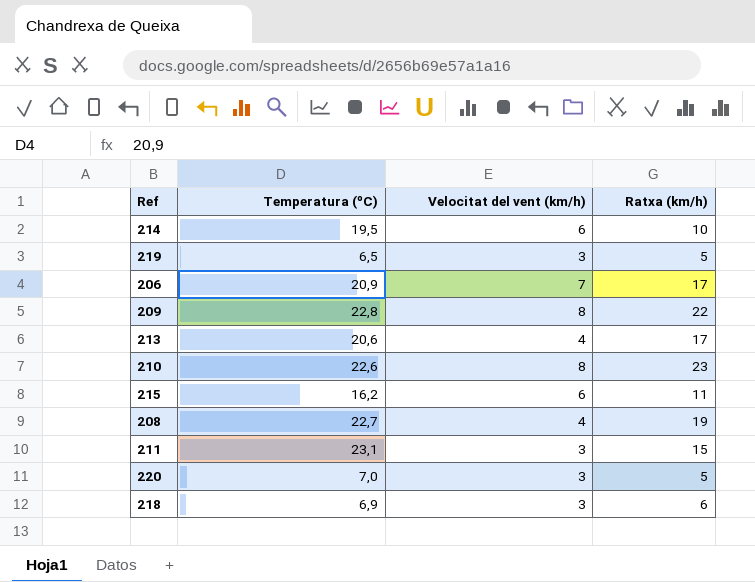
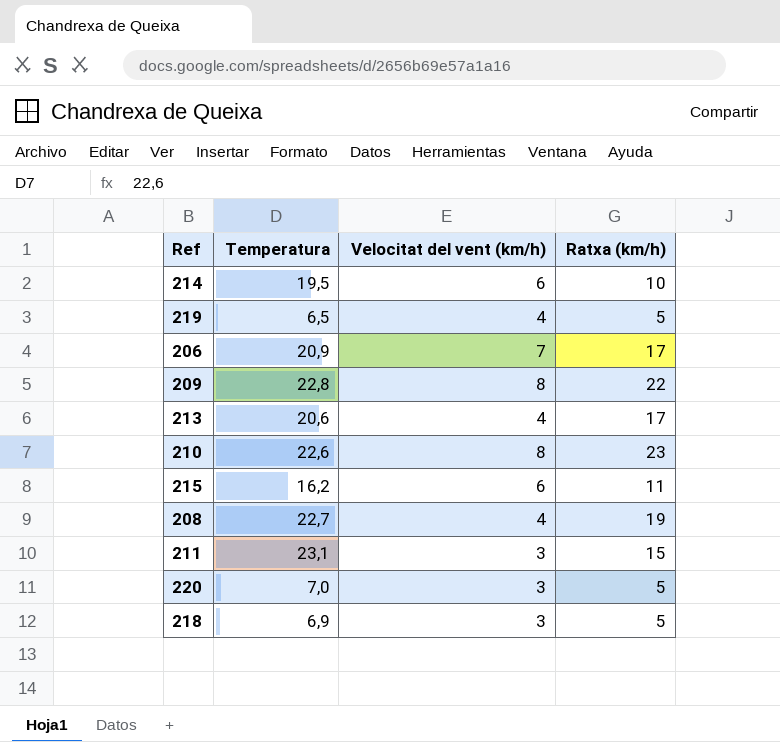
column name: Temperatura (ºC) -> Temperatura
219 | Velocitat del vent (km/h): 3 -> 4
218 | Ratxa (km/h): 6 -> 5

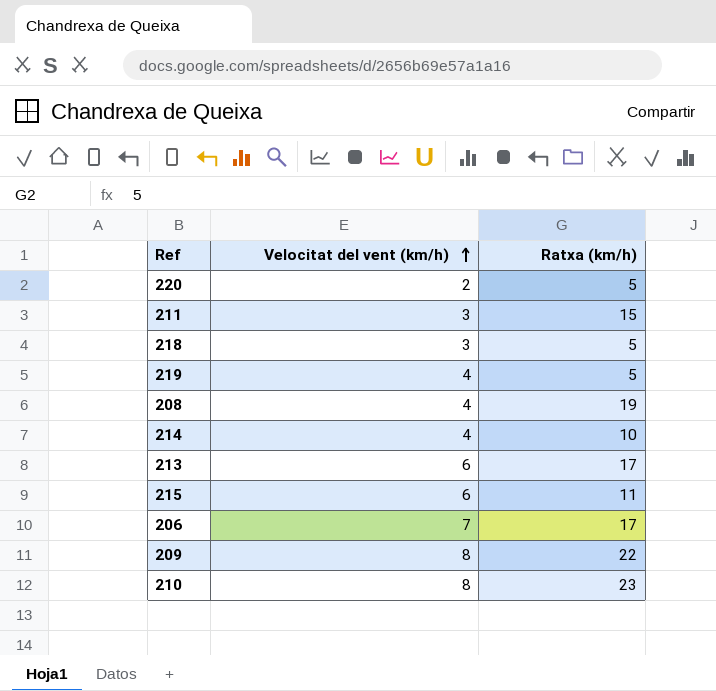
row order: none -> Velocitat del vent (km/h) ascending
column Temperatura | position: 2 -> none
220 | Velocitat del vent (km/h): 3 -> 2
214 | Velocitat del vent (km/h): 6 -> 4
213 | Velocitat del vent (km/h): 4 -> 6

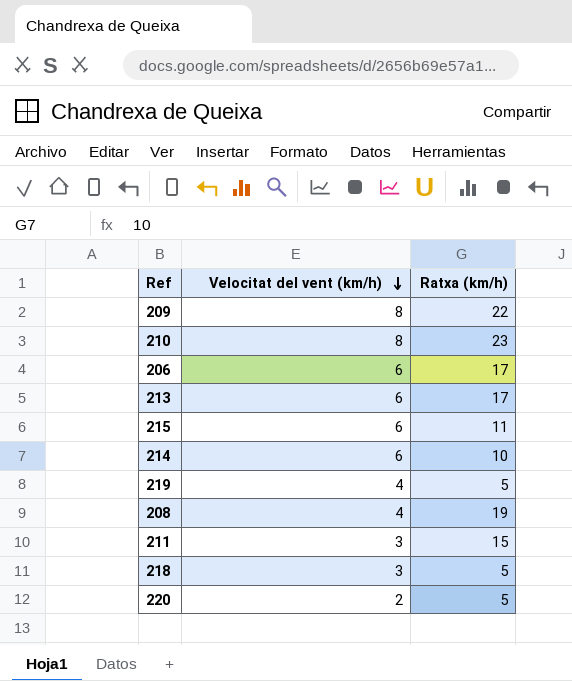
row order: Velocitat del vent (km/h) ascending -> Velocitat del vent (km/h) descending
206 | Velocitat del vent (km/h): 7 -> 6
214 | Velocitat del vent (km/h): 4 -> 6

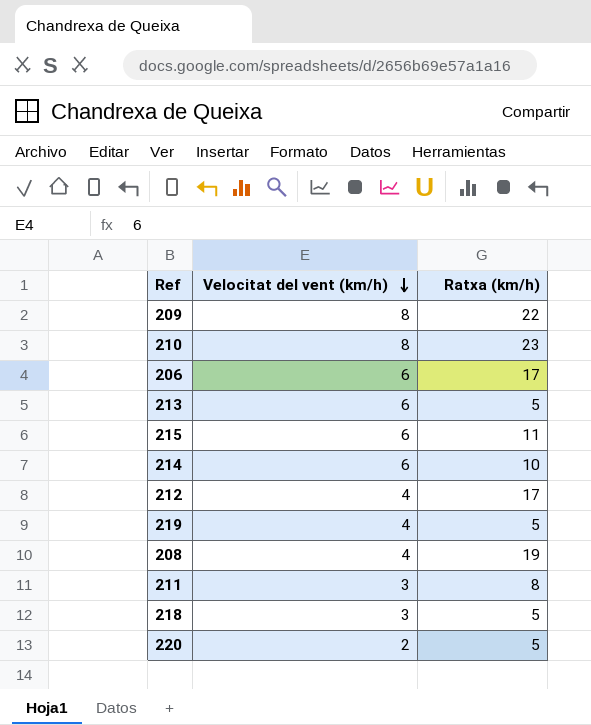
213 | Ratxa (km/h): 17 -> 5
row 212: none -> 4 | 17
211 | Ratxa (km/h): 15 -> 8

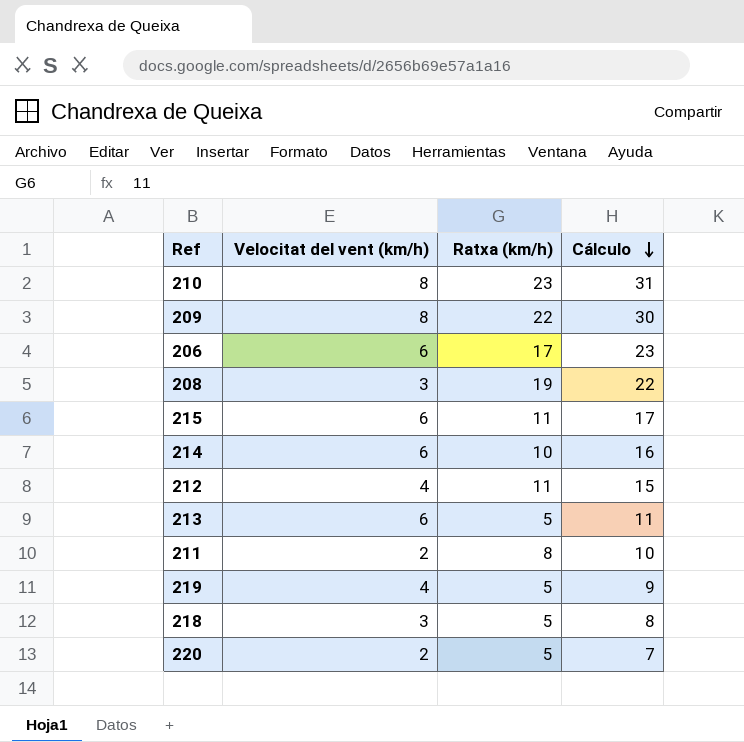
row order: Velocitat del vent (km/h) descending -> Cálculo descending
column Cálculo | formula: none -> [Velocitat del vent (km/h)] + [Ratxa (km/h)]
208 | Velocitat del vent (km/h): 4 -> 3
212 | Ratxa (km/h): 17 -> 11
211 | Velocitat del vent (km/h): 3 -> 2

